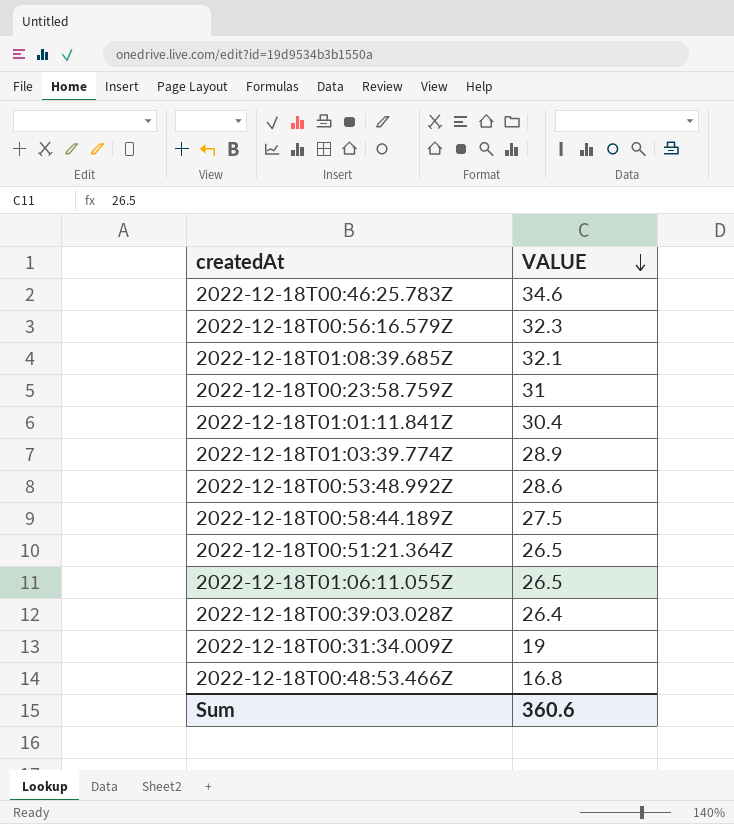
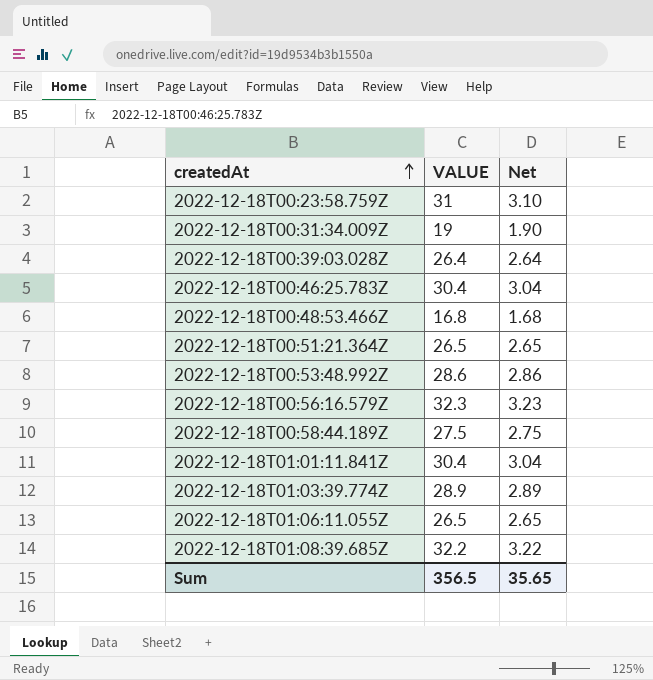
row order: VALUE descending -> createdAt ascending
column Net | formula: none -> [VALUE] * 0.1
2022-12-18T00:46:25.783Z | VALUE: 34.6 -> 30.4
2022-12-18T01:08:39.685Z | VALUE: 32.1 -> 32.2
Sum | VALUE: 360.6 -> 356.5

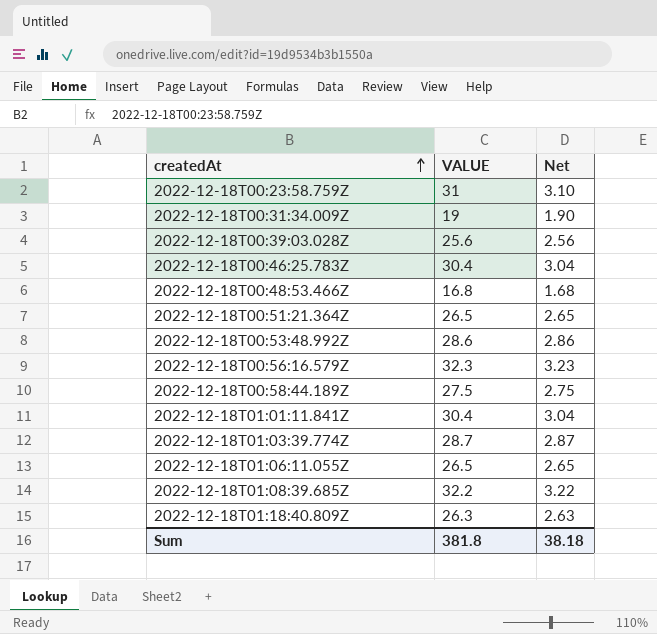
2022-12-18T00:39:03.028Z | VALUE: 26.4 -> 25.6
2022-12-18T00:39:03.028Z | Net: 2.64 -> 2.56
2022-12-18T01:03:39.774Z | VALUE: 28.9 -> 28.7
2022-12-18T01:03:39.774Z | Net: 2.89 -> 2.87
row 2022-12-18T01:18:40.809Z: none -> 26.3 | 2.63
Sum | VALUE: 356.5 -> 381.8
Sum | Net: 35.65 -> 38.18

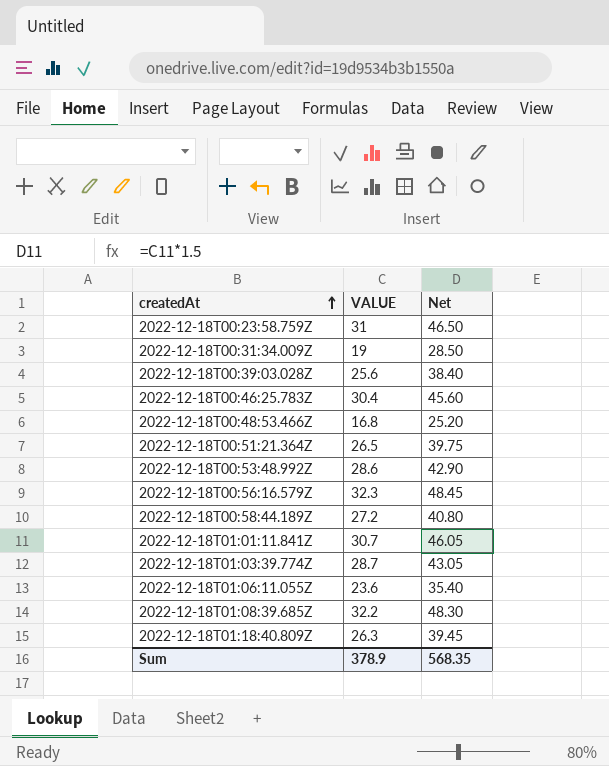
column Net | formula: [VALUE] * 0.1 -> [VALUE] * 1.5
2022-12-18T00:58:44.189Z | VALUE: 27.5 -> 27.2
2022-12-18T01:01:11.841Z | VALUE: 30.4 -> 30.7
2022-12-18T01:06:11.055Z | VALUE: 26.5 -> 23.6
Sum | VALUE: 381.8 -> 378.9
Sum | Net: 38.18 -> 568.35

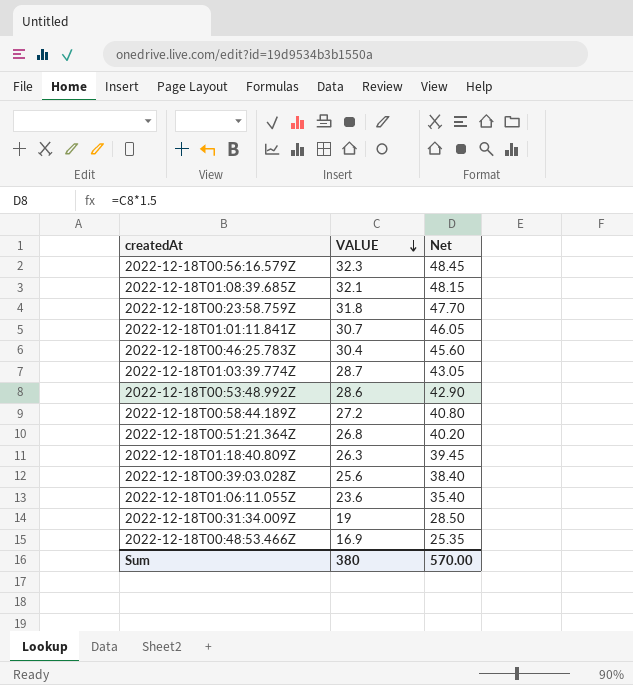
row order: createdAt ascending -> VALUE descending
2022-12-18T01:08:39.685Z | VALUE: 32.2 -> 32.1
2022-12-18T01:08:39.685Z | Net: 48.30 -> 48.15
2022-12-18T00:23:58.759Z | VALUE: 31 -> 31.8
2022-12-18T00:23:58.759Z | Net: 46.50 -> 47.70
2022-12-18T00:51:21.364Z | VALUE: 26.5 -> 26.8
2022-12-18T00:51:21.364Z | Net: 39.75 -> 40.20
2022-12-18T00:48:53.466Z | VALUE: 16.8 -> 16.9
2022-12-18T00:48:53.466Z | Net: 25.20 -> 25.35
Sum | VALUE: 378.9 -> 380
Sum | Net: 568.35 -> 570.00

